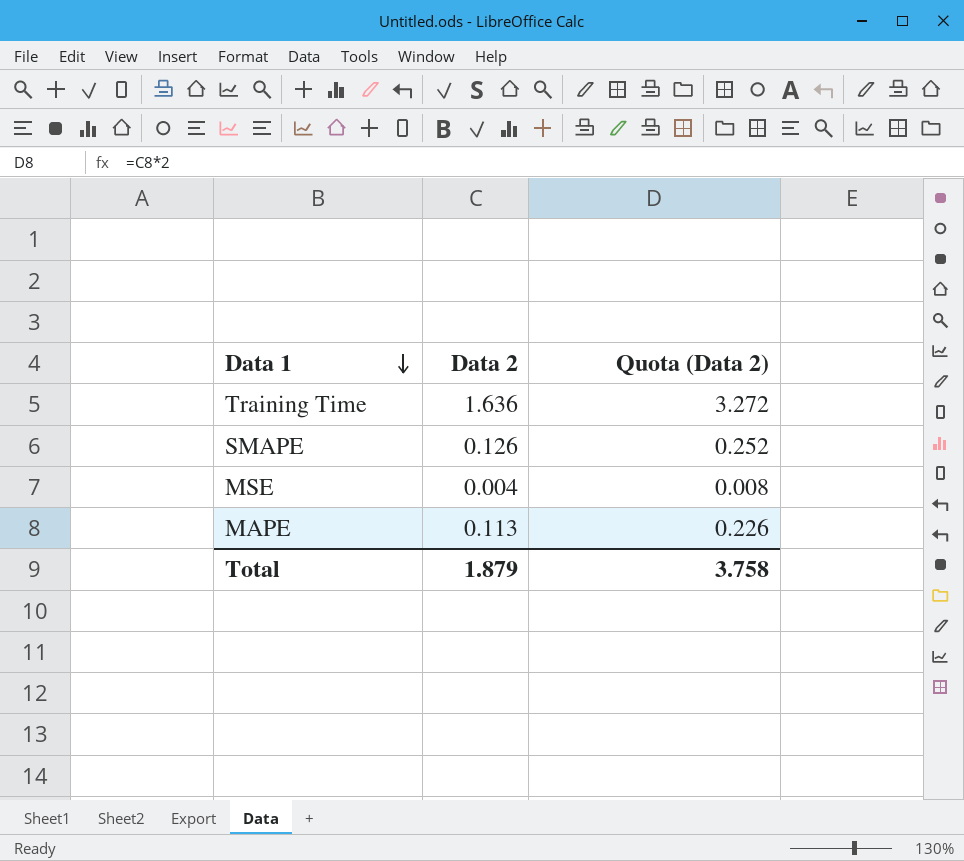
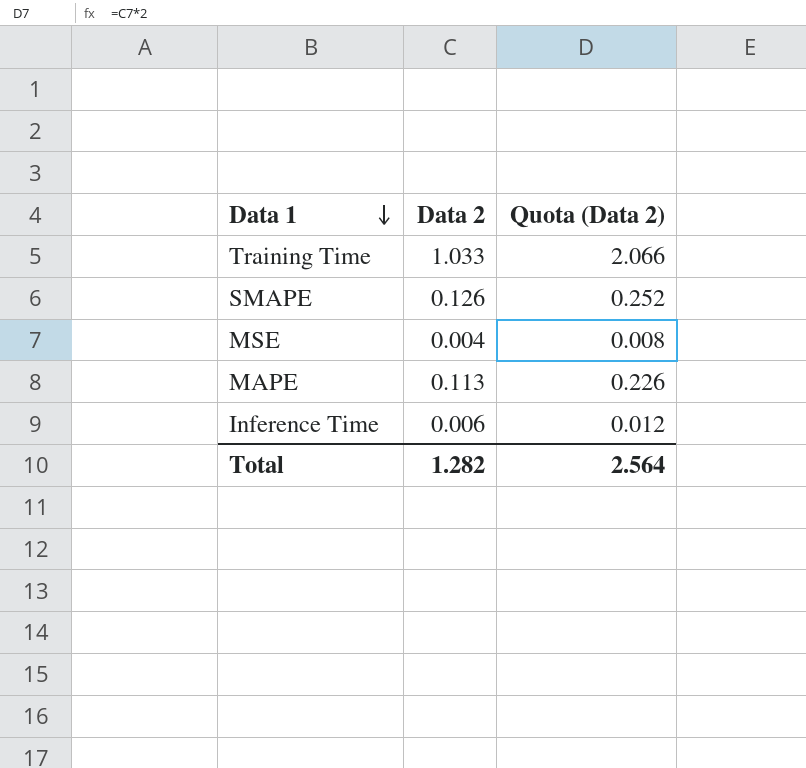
Training Time | Data 2: 1.636 -> 1.033
Training Time | Quota (Data 2): 3.272 -> 2.066
row Inference Time: none -> 0.006 | 0.012
Total | Data 2: 1.879 -> 1.282
Total | Quota (Data 2): 3.758 -> 2.564

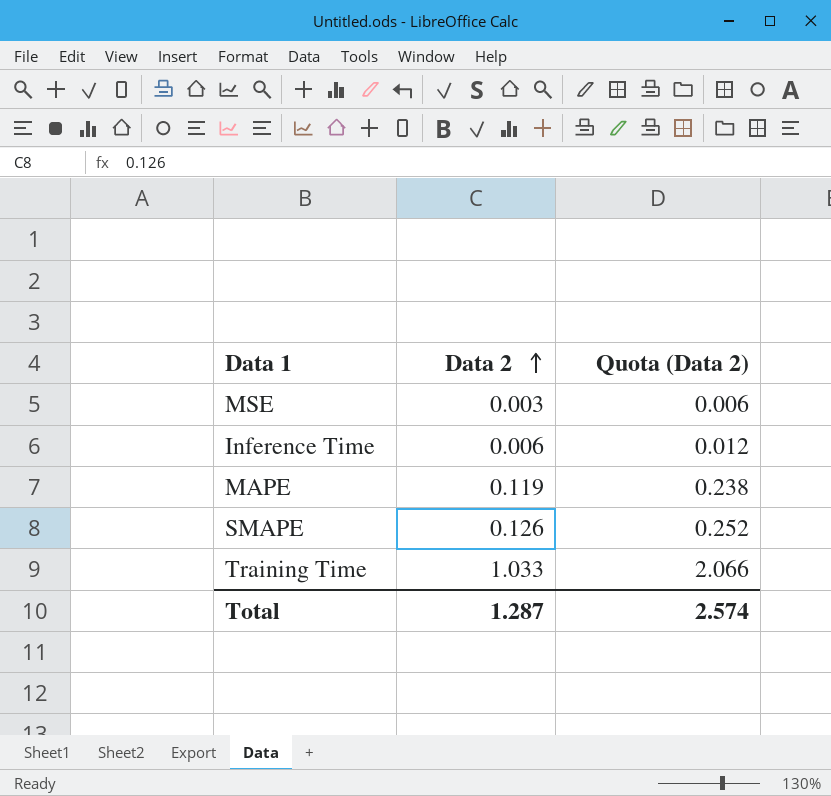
row order: Data 1 descending -> Data 2 ascending
MSE | Data 2: 0.004 -> 0.003
MSE | Quota (Data 2): 0.008 -> 0.006
MAPE | Data 2: 0.113 -> 0.119
MAPE | Quota (Data 2): 0.226 -> 0.238
Total | Data 2: 1.282 -> 1.287
Total | Quota (Data 2): 2.564 -> 2.574

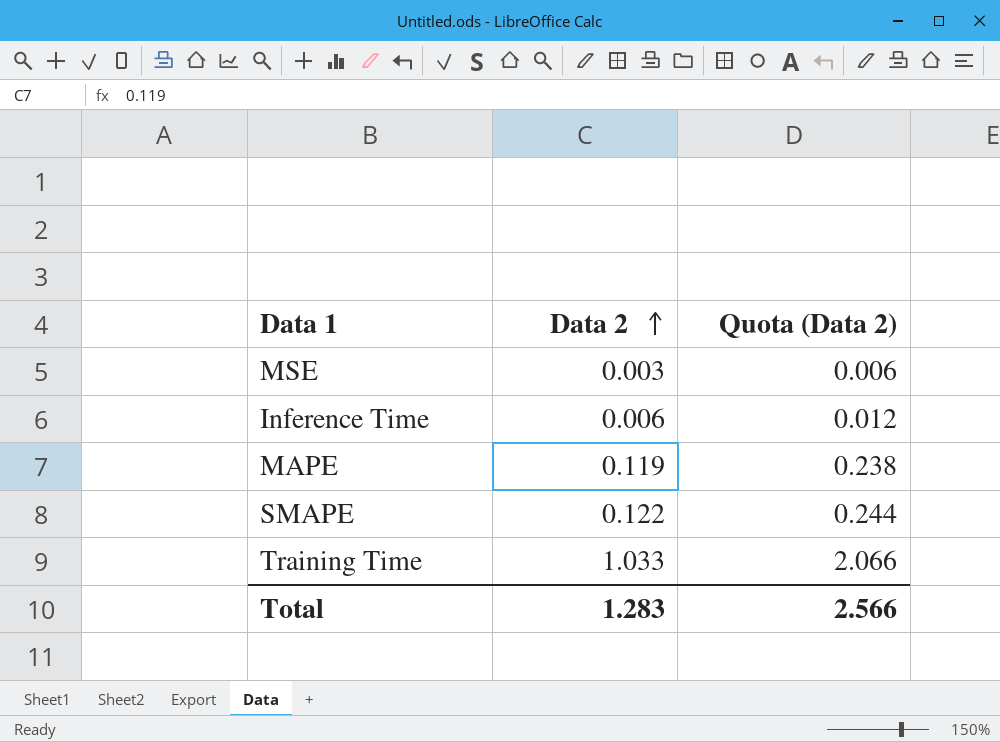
SMAPE | Data 2: 0.126 -> 0.122
SMAPE | Quota (Data 2): 0.252 -> 0.244
Total | Data 2: 1.287 -> 1.283
Total | Quota (Data 2): 2.574 -> 2.566

